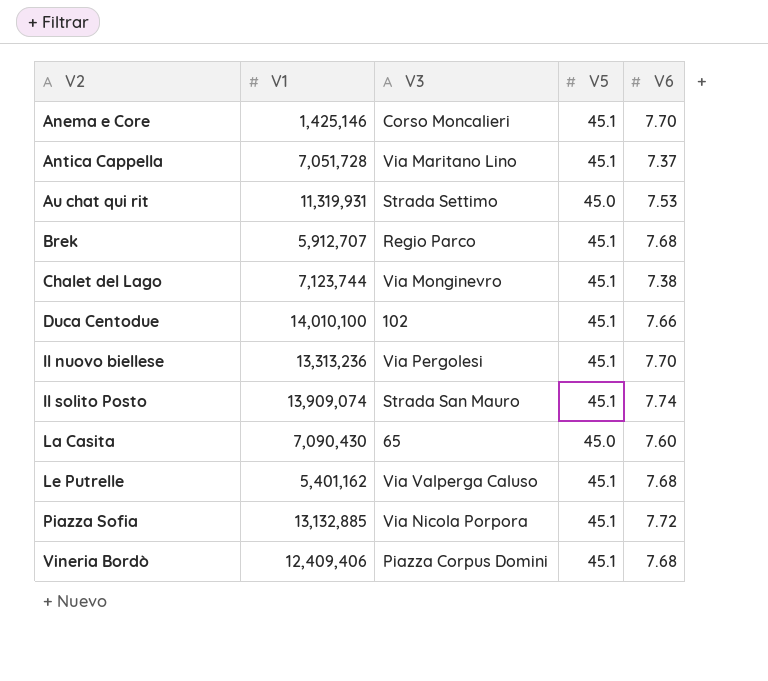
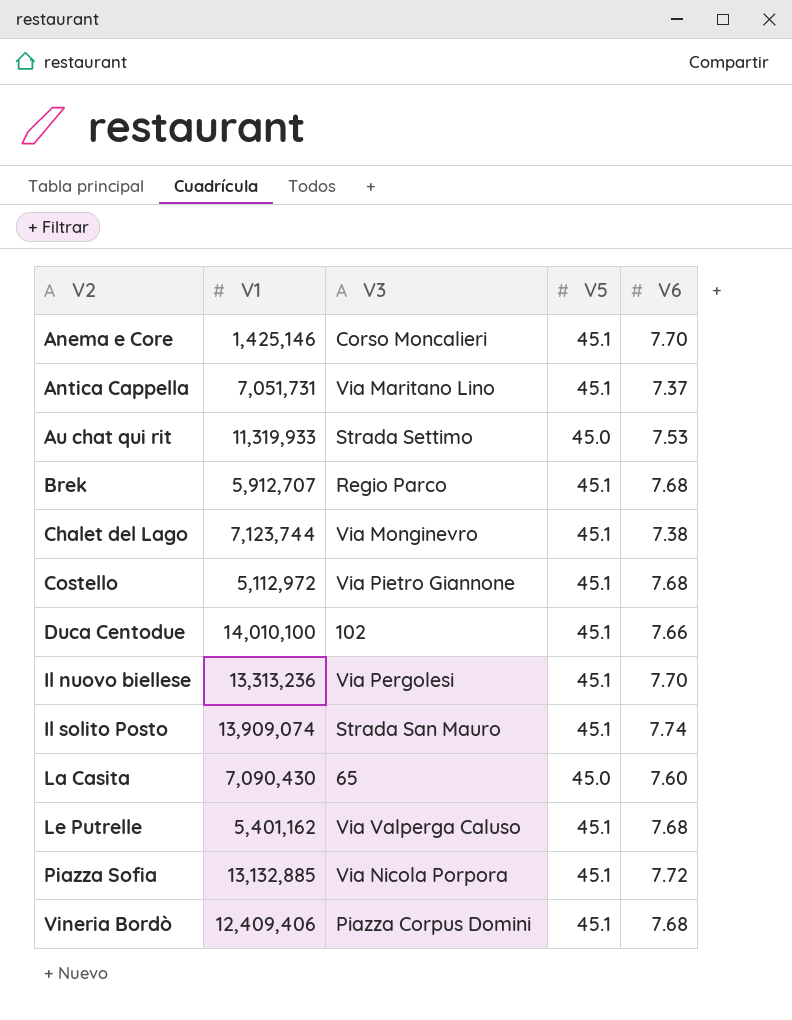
Antica Cappella | V1: 7,051,728 -> 7,051,731
Au chat qui rit | V1: 11,319,931 -> 11,319,933
row Costello: none -> 5,112,972 | Via Pietro Giannone | 45.1 | 7.68

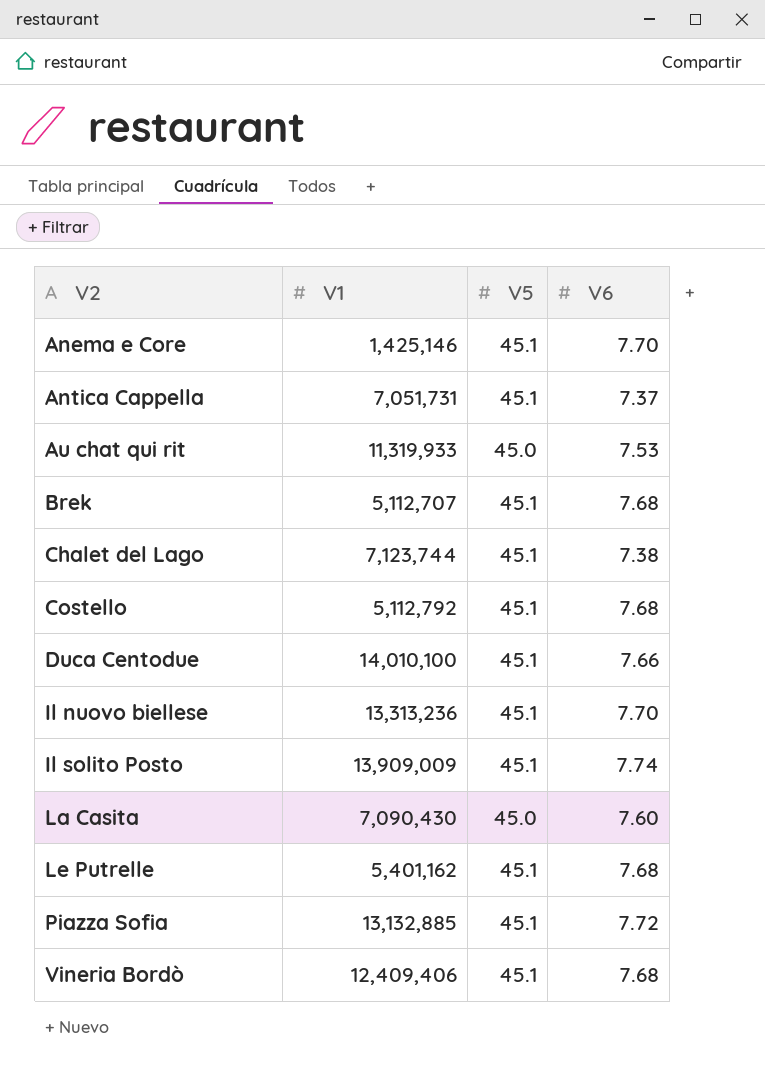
column V3 | position: 3 -> none
Brek | V1: 5,912,707 -> 5,112,707
Costello | V1: 5,112,972 -> 5,112,792
Il solito Posto | V1: 13,909,074 -> 13,909,009

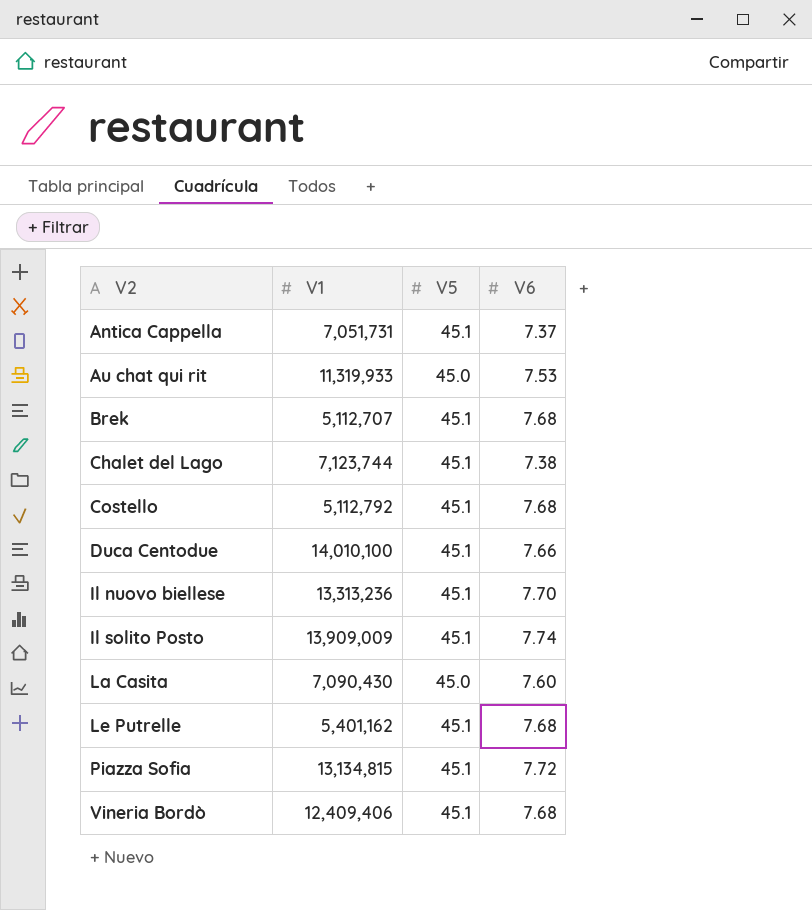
row Anema e Core: 1,425,146 | 45.1 | 7.70 -> none
Piazza Sofia | V1: 13,132,885 -> 13,134,815

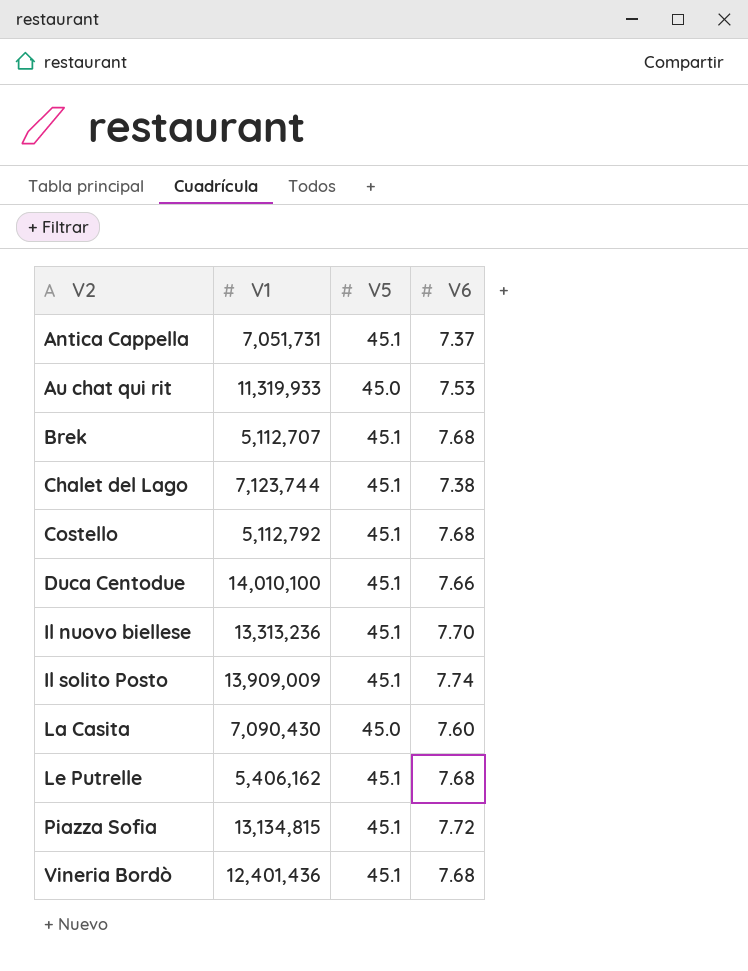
Le Putrelle | V1: 5,401,162 -> 5,406,162
Vineria Bordò | V1: 12,409,406 -> 12,401,436

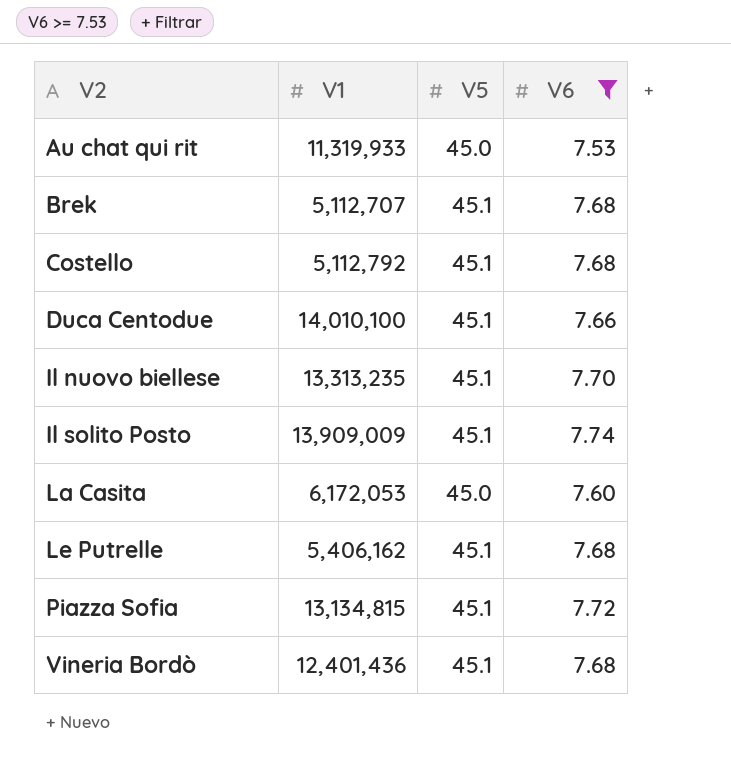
filter: none -> V6 >= 7.53
Il nuovo biellese | V1: 13,313,236 -> 13,313,235
La Casita | V1: 7,090,430 -> 6,172,053

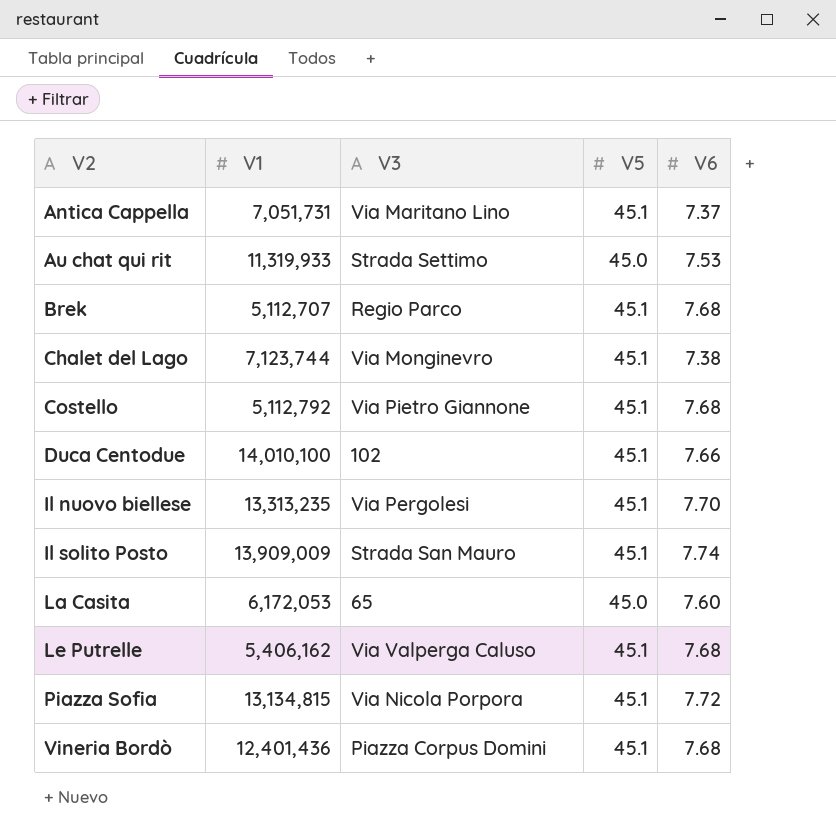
filter: V6 >= 7.53 -> none
column V3 | position: none -> 3

